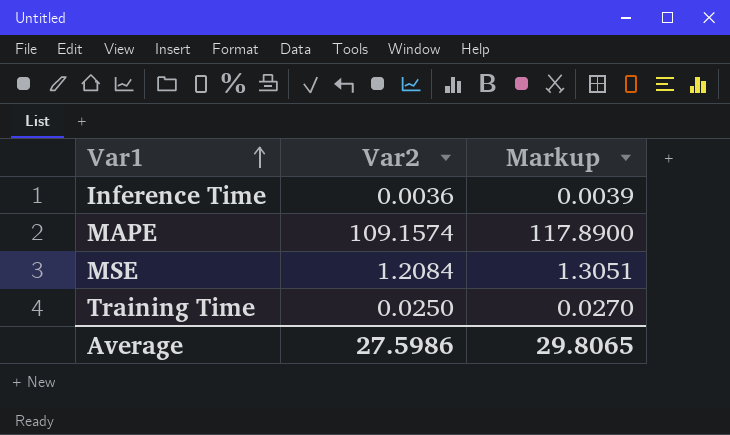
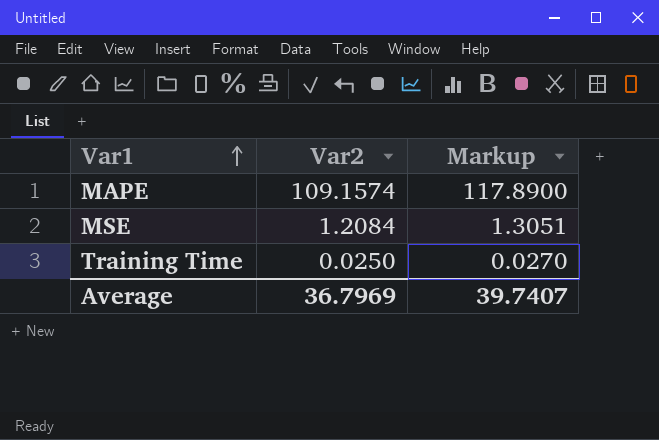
row Inference Time: 0.0036 | 0.0039 -> none
Average | Var2: 27.5986 -> 36.7969
Average | Markup: 29.8065 -> 39.7407

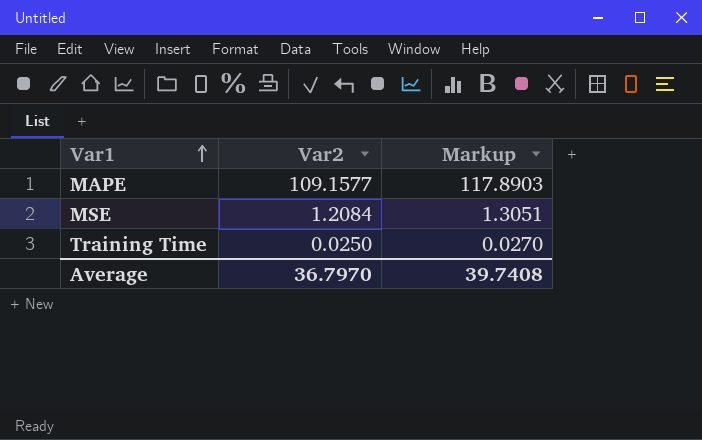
MAPE | Var2: 109.1574 -> 109.1577
MAPE | Markup: 117.8900 -> 117.8903
Average | Var2: 36.7969 -> 36.7970
Average | Markup: 39.7407 -> 39.7408

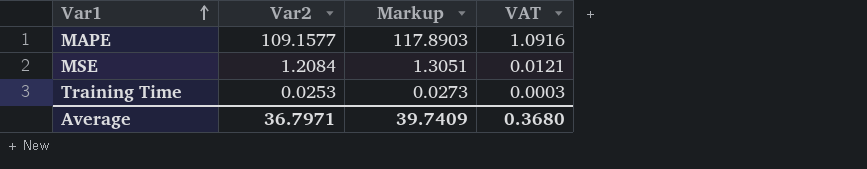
column VAT | formula: none -> [Var2] * 0.01
Training Time | Var2: 0.0250 -> 0.0253
Training Time | Markup: 0.0270 -> 0.0273
Average | Var2: 36.7970 -> 36.7971
Average | Markup: 39.7408 -> 39.7409

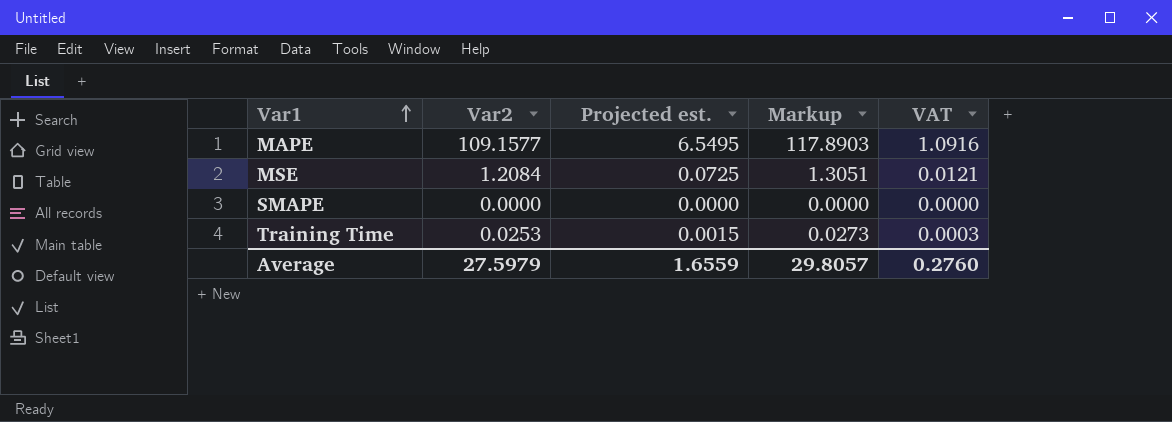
column Projected est. | formula: none -> [Var2] * 0.06
row SMAPE: none -> 0.0000 | 0.0000 | 0.0000 | 0.0000
Average | Var2: 36.7971 -> 27.5979
Average | Markup: 39.7409 -> 29.8057
Average | VAT: 0.3680 -> 0.2760

